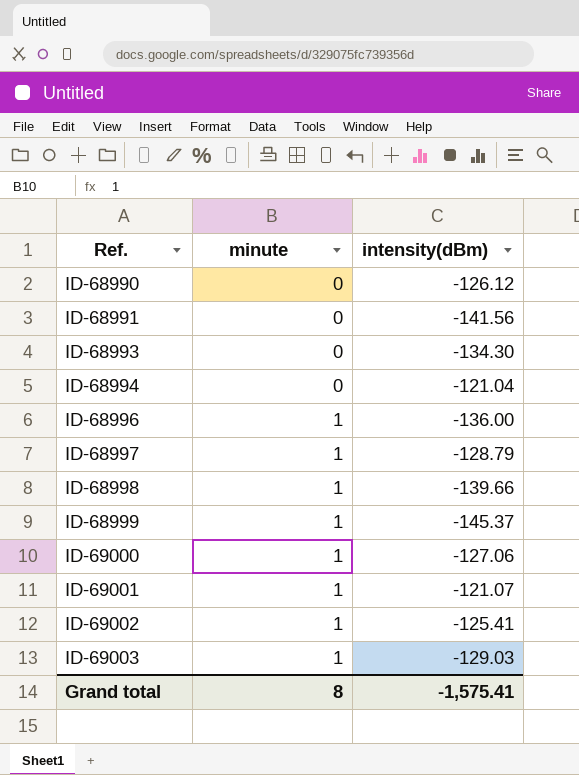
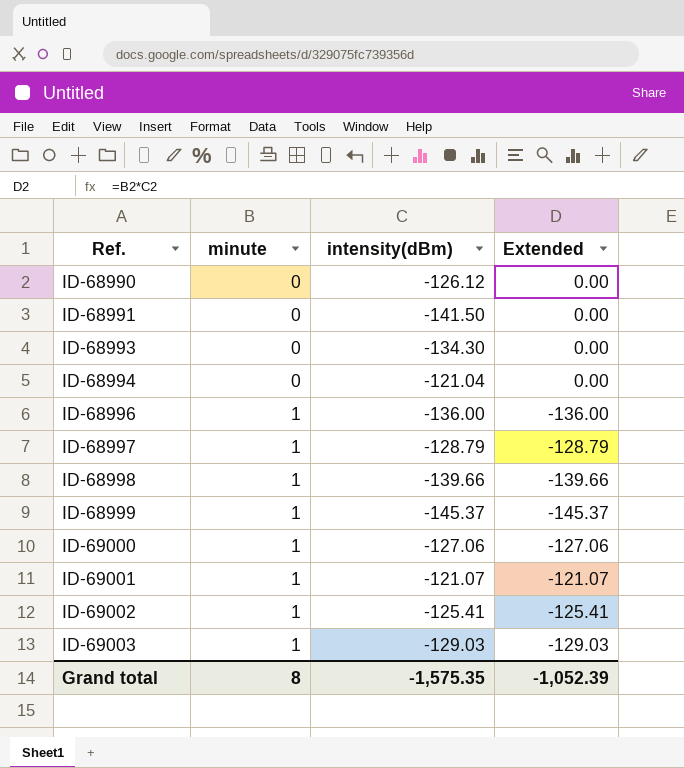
column Extended | formula: none -> [minute] * [intensity(dBm)]
ID-68991 | intensity(dBm): -141.56 -> -141.50
Grand total | intensity(dBm): -1,575.41 -> -1,575.35

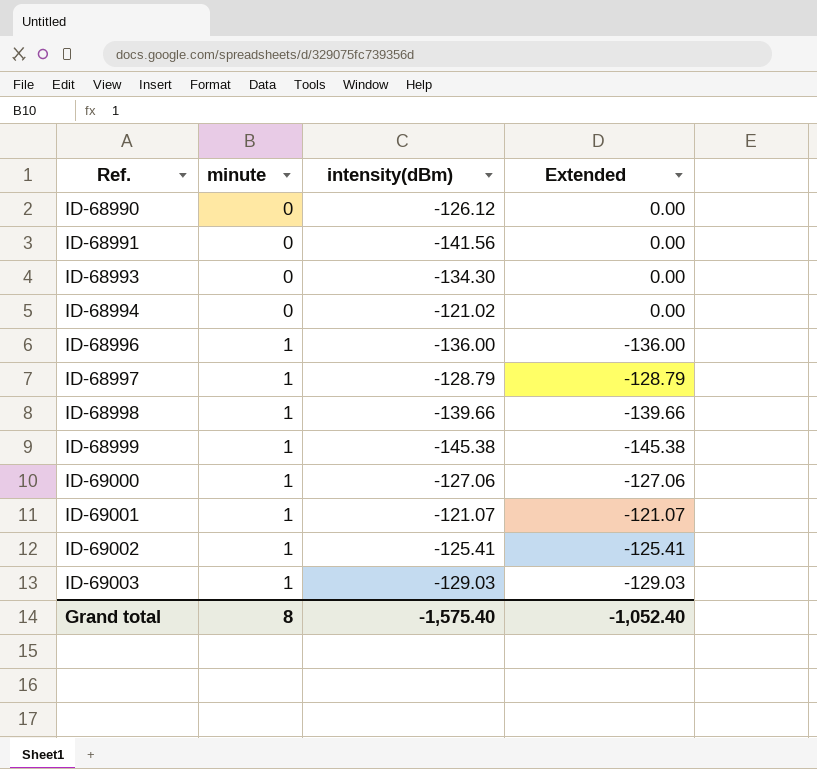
ID-68991 | intensity(dBm): -141.50 -> -141.56
ID-68994 | intensity(dBm): -121.04 -> -121.02
ID-68999 | intensity(dBm): -145.37 -> -145.38
ID-68999 | Extended: -145.37 -> -145.38
Grand total | intensity(dBm): -1,575.35 -> -1,575.40
Grand total | Extended: -1,052.39 -> -1,052.40

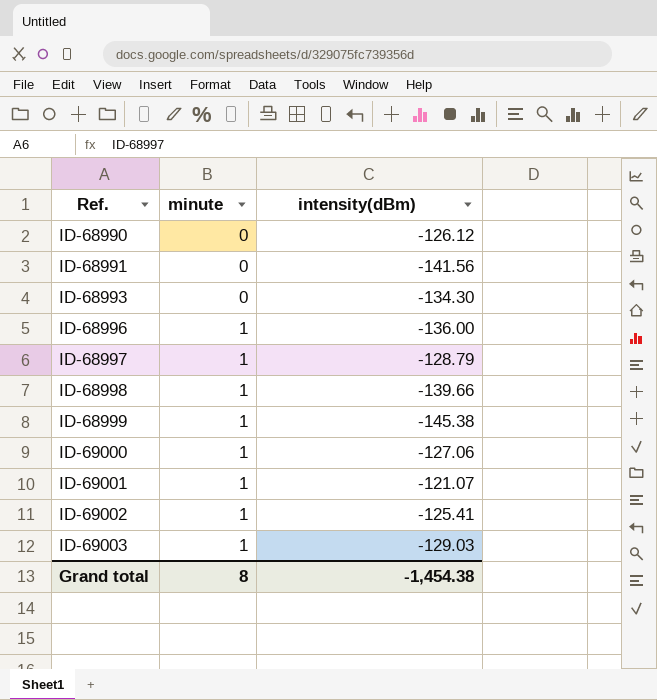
column Extended | formula: [minute] * [intensity(dBm)] -> none
row ID-68994: 0 | -121.02 | 0.00 -> none
Grand total | intensity(dBm): -1,575.40 -> -1,454.38

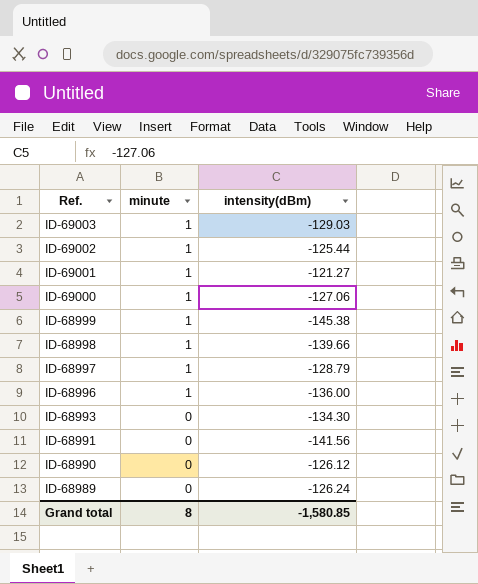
row order: Ref. ascending -> Ref. descending
ID-69002 | intensity(dBm): -125.41 -> -125.44
ID-69001 | intensity(dBm): -121.07 -> -121.27
row ID-68989: none -> 0 | -126.24
Grand total | intensity(dBm): -1,454.38 -> -1,580.85

